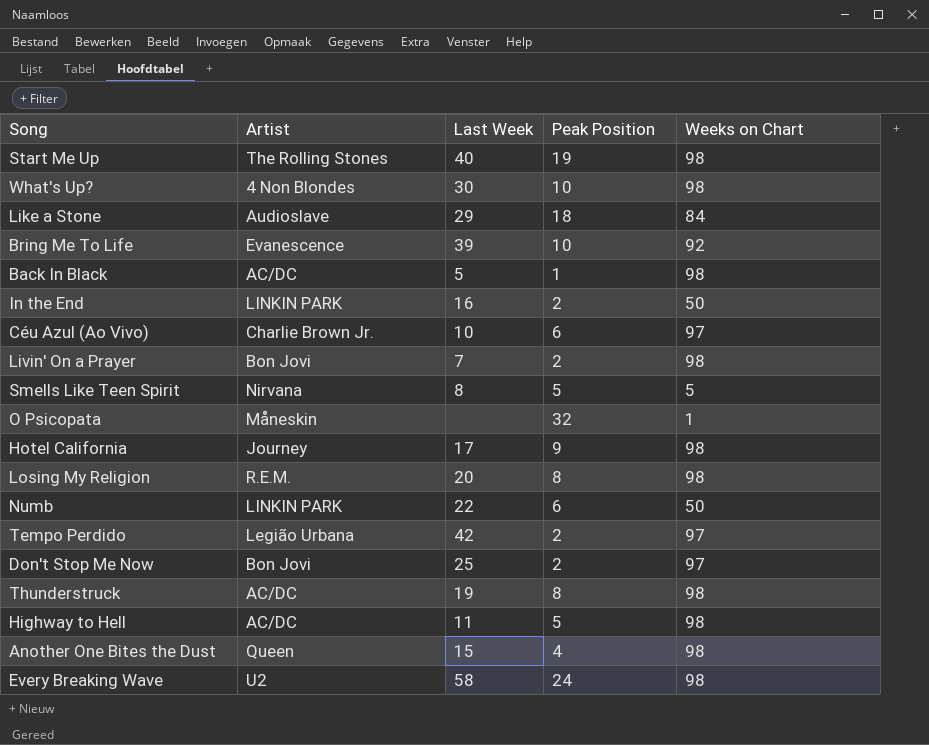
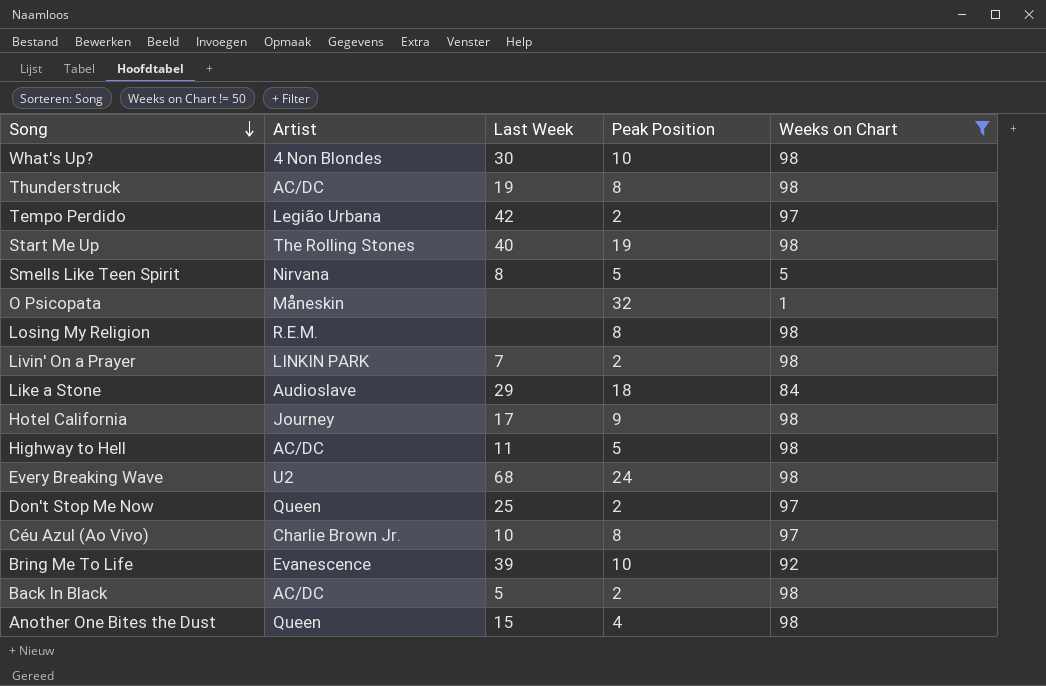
filter: none -> Weeks on Chart != 50
row order: none -> Song descending
Losing My Religion | Last Week: 20 -> none
Livin' On a Prayer | Artist: Bon Jovi -> LINKIN PARK
Every Breaking Wave | Last Week: 58 -> 68
Don't Stop Me Now | Artist: Bon Jovi -> Queen
Céu Azul (Ao Vivo) | Peak Position: 6 -> 8
Back In Black | Peak Position: 1 -> 2

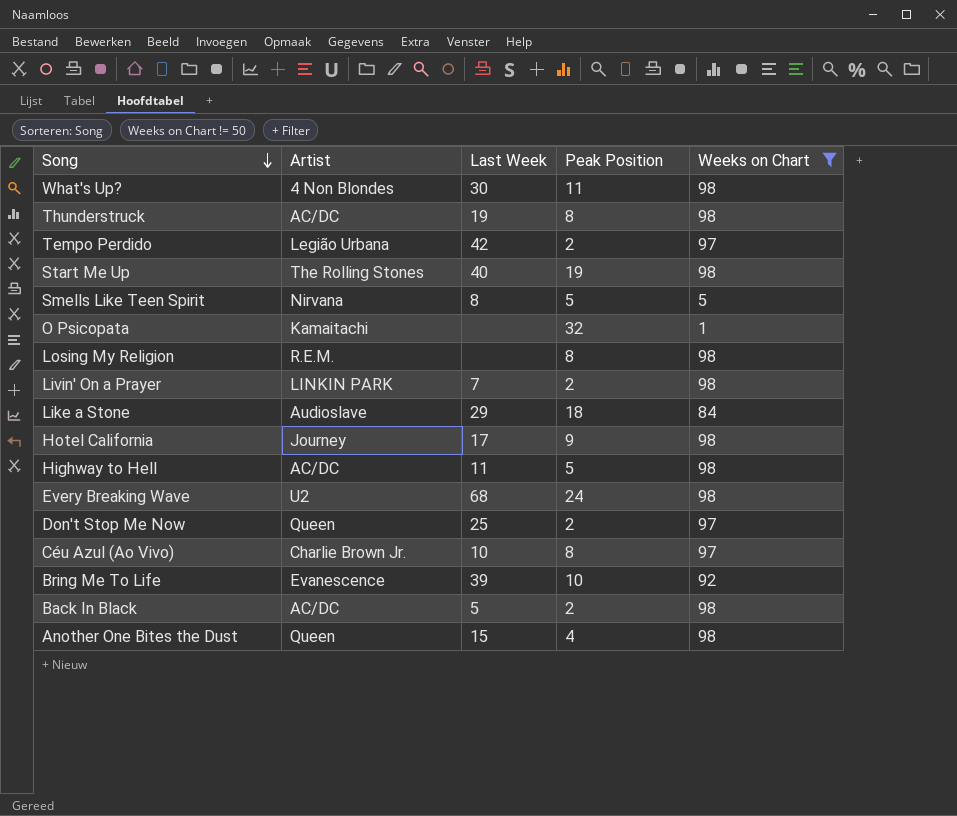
What's Up? | Peak Position: 10 -> 11
O Psicopata | Artist: Måneskin -> Kamaitachi

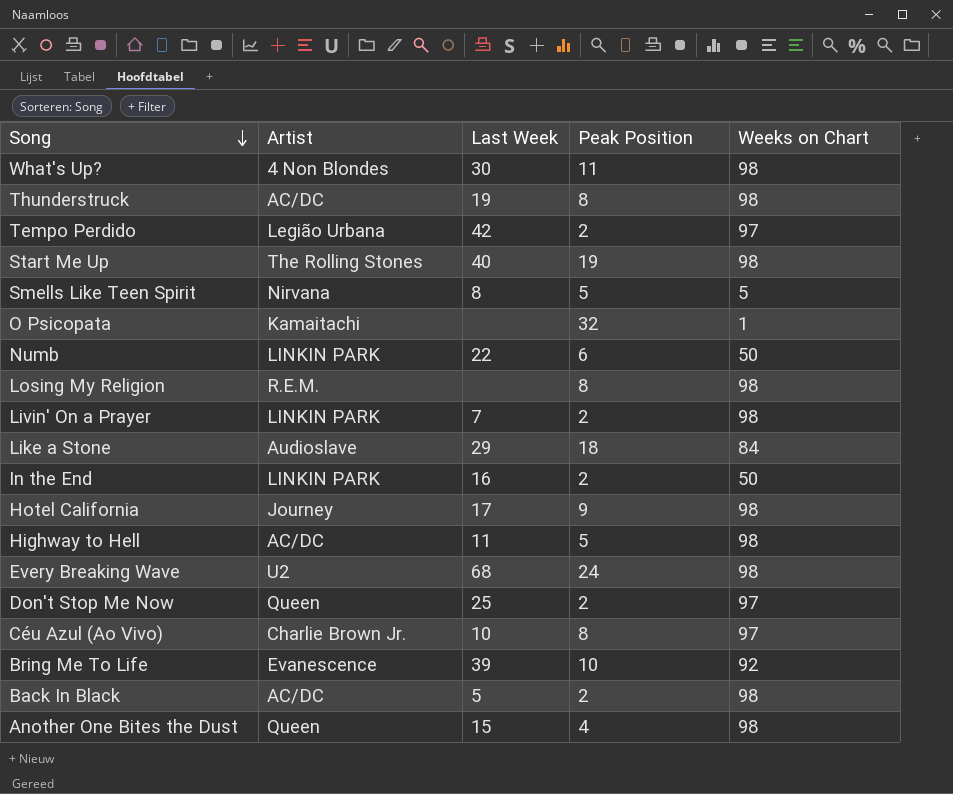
filter: Weeks on Chart != 50 -> none

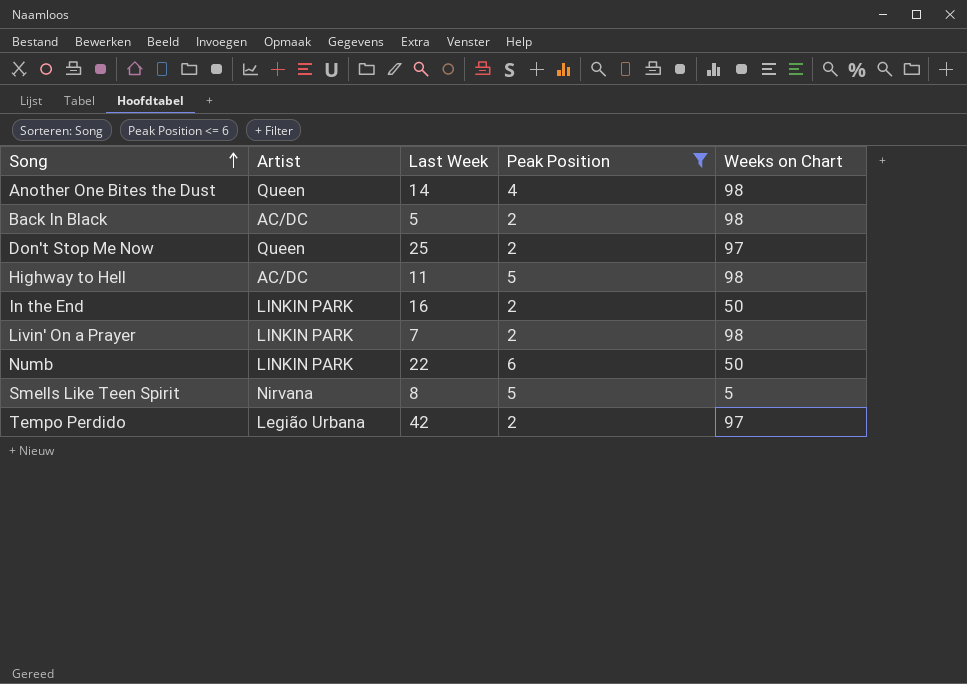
filter: none -> Peak Position <= 6
row order: Song descending -> Song ascending
Another One Bites the Dust | Last Week: 15 -> 14

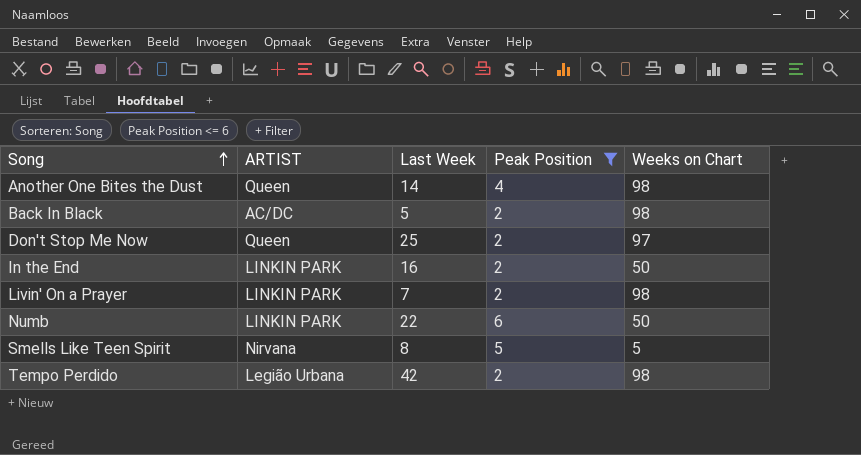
column name: Artist -> ARTIST
row Highway to Hell: AC/DC | 11 | 5 | 98 -> none
Tempo Perdido | Weeks on Chart: 97 -> 98

